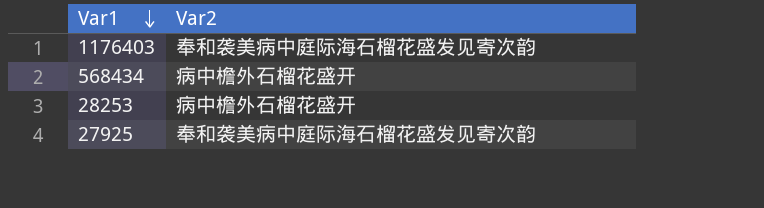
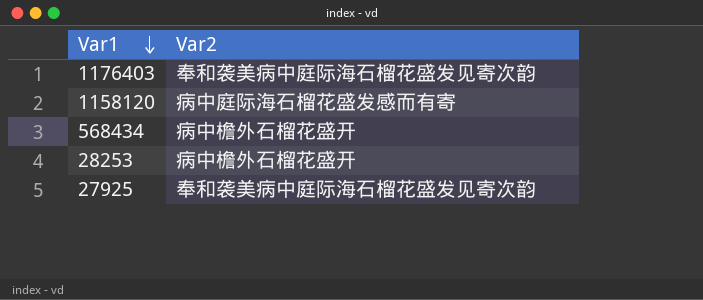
row 1158120: none -> 病中庭际海石榴花盛发感而有寄

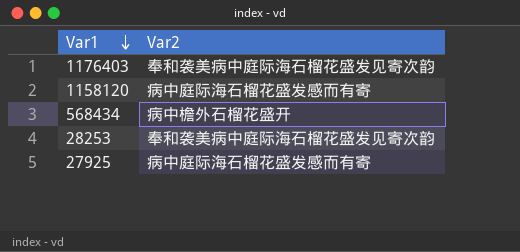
28253 | Var2: 病中檐外石榴花盛开 -> 奉和袭美病中庭际海石榴花盛发见寄次韵
27925 | Var2: 奉和袭美病中庭际海石榴花盛发见寄次韵 -> 病中庭际海石榴花盛发感而有寄

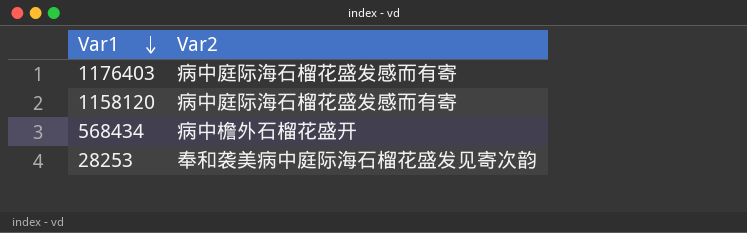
row 27925: 病中庭际海石榴花盛发感而有寄 -> none
1176403 | Var2: 奉和袭美病中庭际海石榴花盛发见寄次韵 -> 病中庭际海石榴花盛发感而有寄

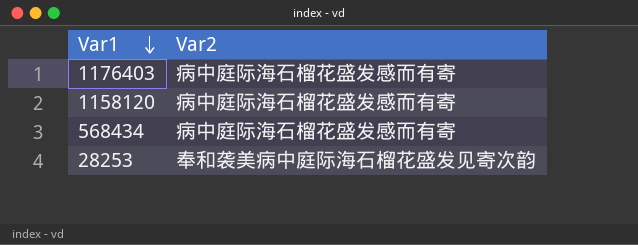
568434 | Var2: 病中檐外石榴花盛开 -> 病中庭际海石榴花盛发感而有寄

